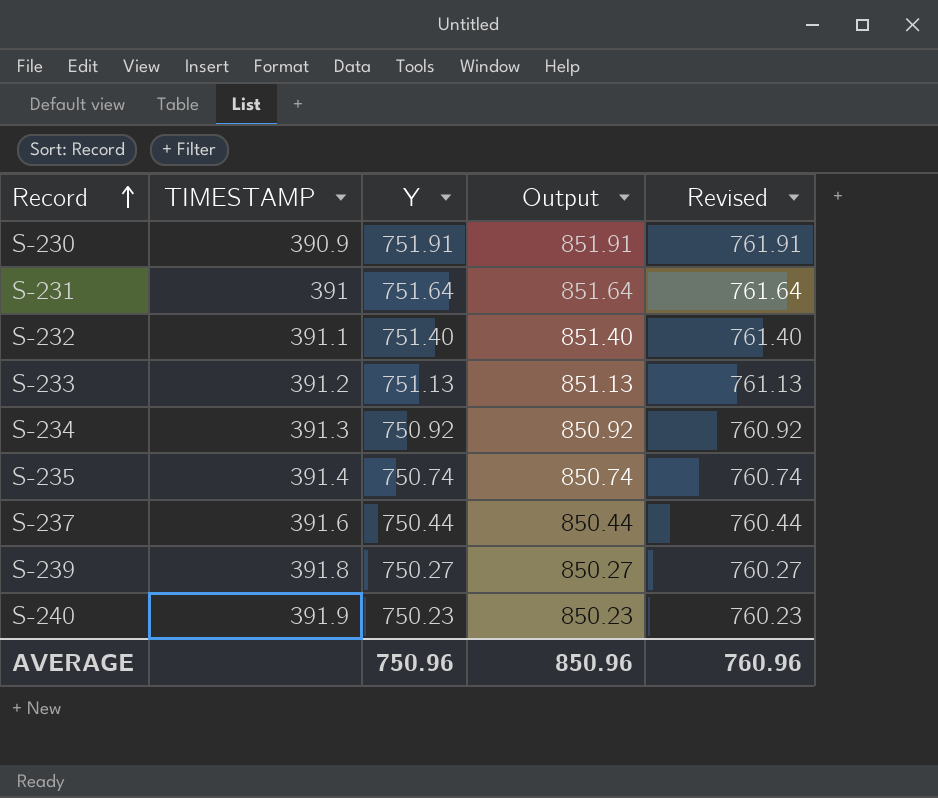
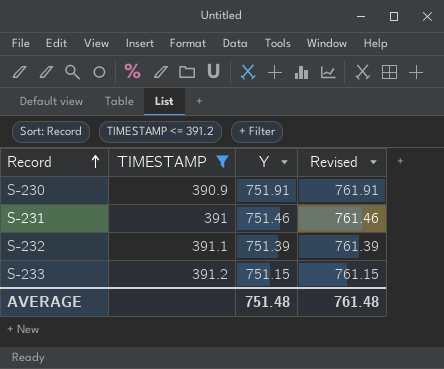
filter: none -> TIMESTAMP <= 391.2
column Output | formula: [Y] + 100 -> none
S-231 | Y: 751.64 -> 751.46
S-231 | Revised: 761.64 -> 761.46
S-232 | Y: 751.40 -> 751.39
S-232 | Revised: 761.40 -> 761.39
S-233 | Y: 751.13 -> 751.15
S-233 | Revised: 761.13 -> 761.15
AVERAGE | Y: 750.96 -> 751.48
AVERAGE | Revised: 760.96 -> 761.48

